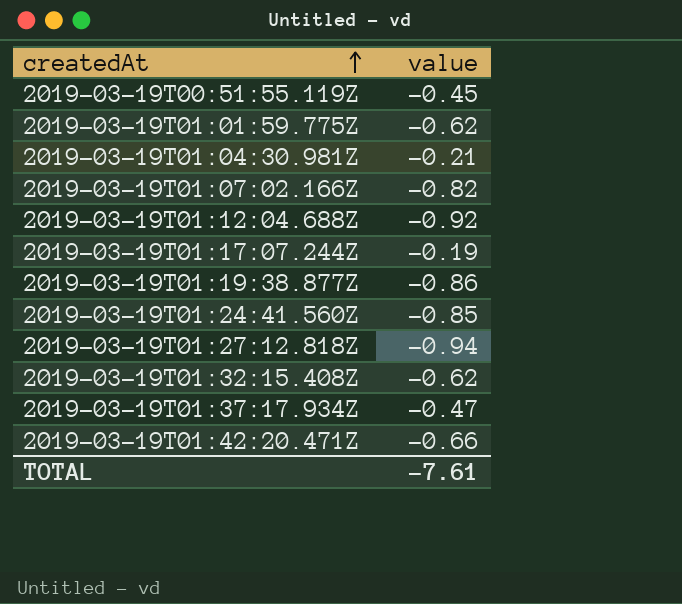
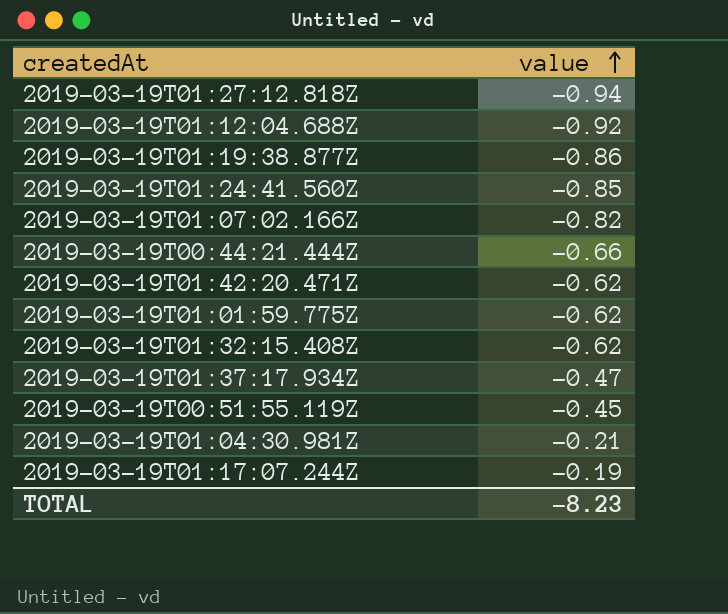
row order: createdAt ascending -> value ascending
row 2019-03-19T00:44:21.444Z: none -> -0.66
2019-03-19T01:42:20.471Z | value: -0.66 -> -0.62
TOTAL | value: -7.61 -> -8.23

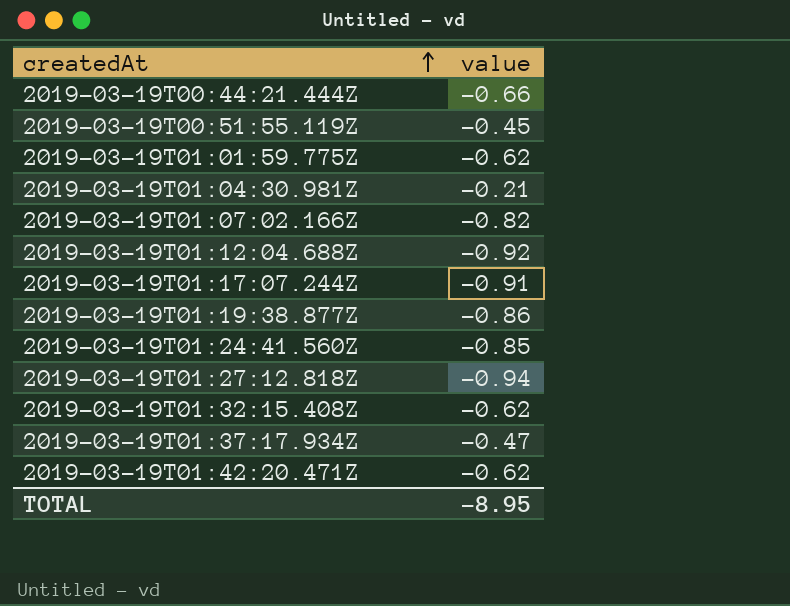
row order: value ascending -> createdAt ascending
2019-03-19T01:17:07.244Z | value: -0.19 -> -0.91
TOTAL | value: -8.23 -> -8.95

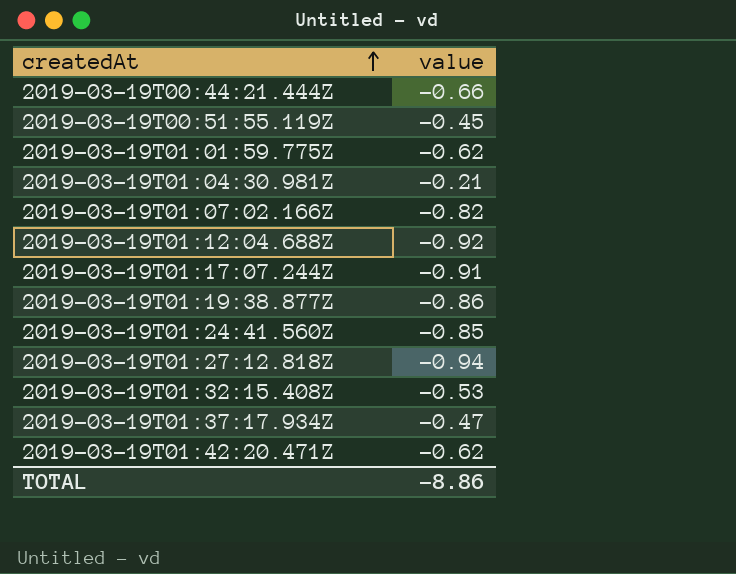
2019-03-19T01:32:15.408Z | value: -0.62 -> -0.53
TOTAL | value: -8.95 -> -8.86

